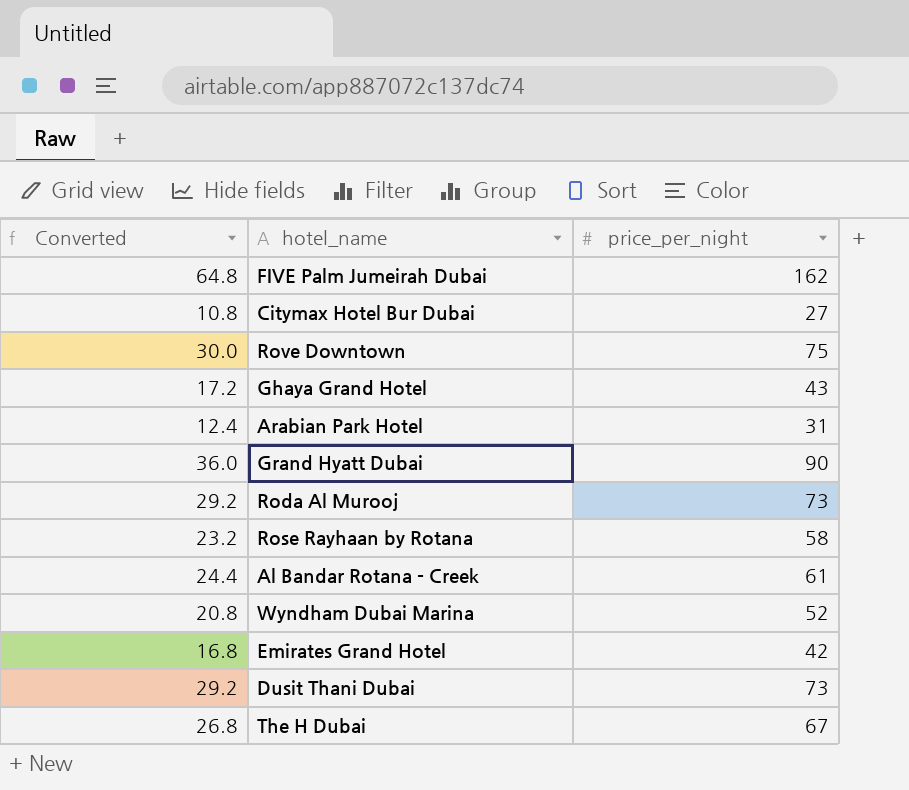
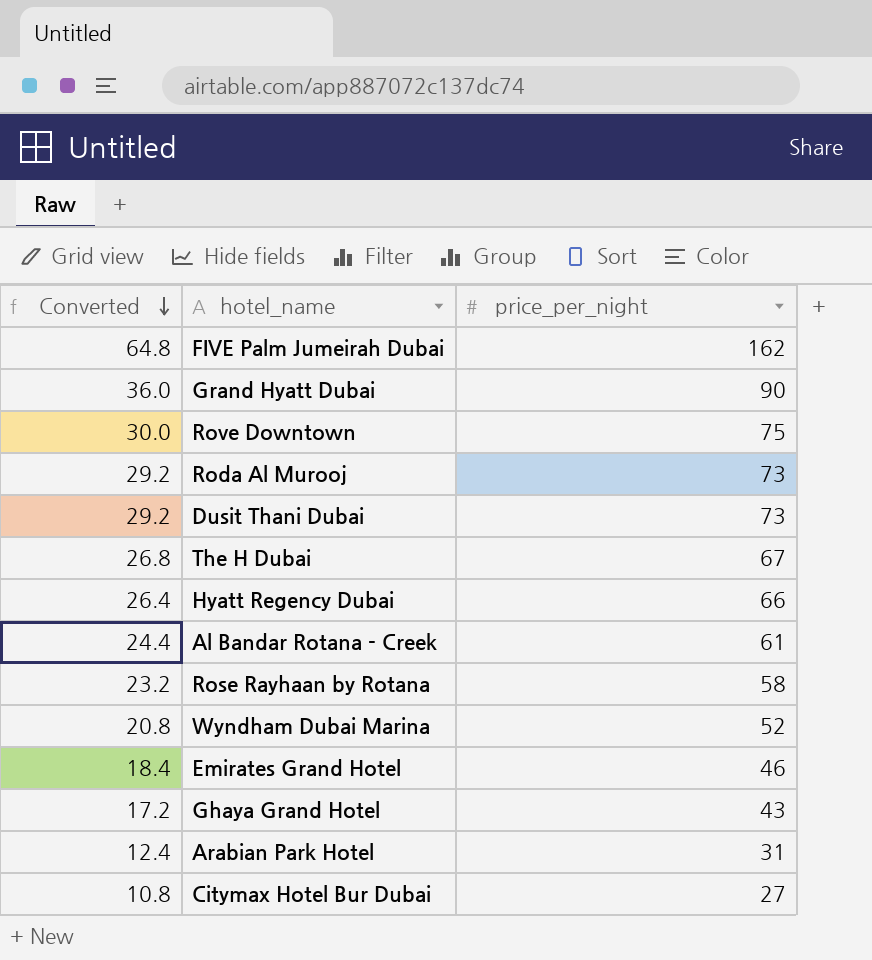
row order: none -> Converted descending
row Hyatt Regency Dubai: none -> 26.4 | 66
Emirates Grand Hotel | Converted: 16.8 -> 18.4
Emirates Grand Hotel | price_per_night: 42 -> 46

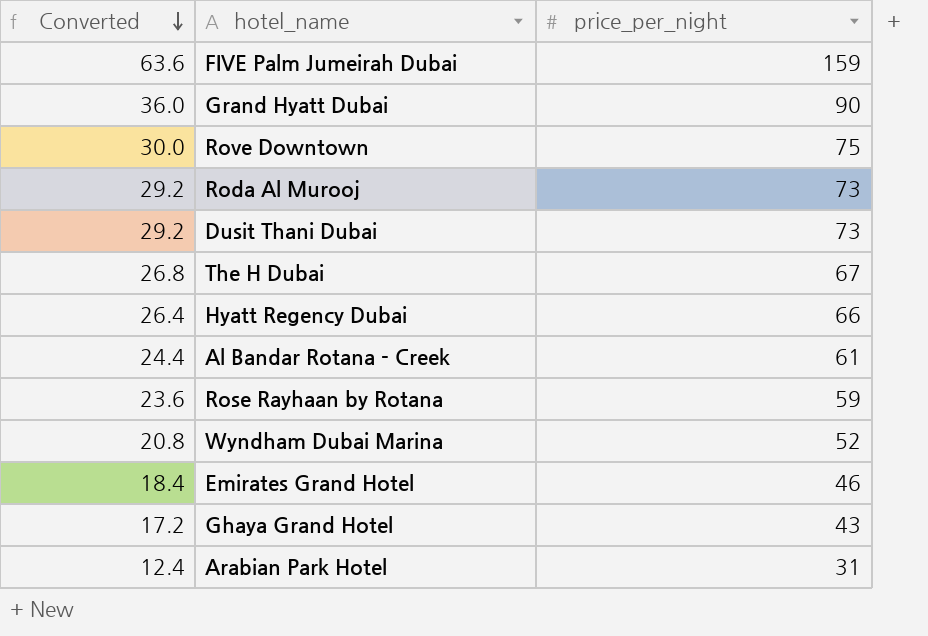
row Citymax Hotel Bur Dubai: 10.8 | 27 -> none
FIVE Palm Jumeirah Dubai | Converted: 64.8 -> 63.6
FIVE Palm Jumeirah Dubai | price_per_night: 162 -> 159
Rose Rayhaan by Rotana | Converted: 23.2 -> 23.6
Rose Rayhaan by Rotana | price_per_night: 58 -> 59

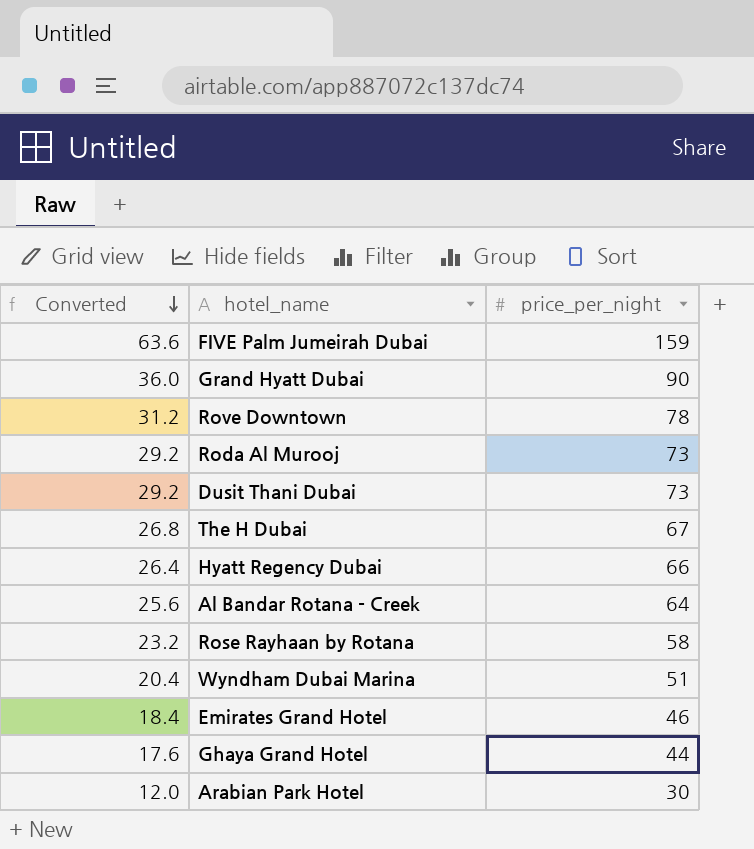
Rove Downtown | Converted: 30.0 -> 31.2
Rove Downtown | price_per_night: 75 -> 78
Al Bandar Rotana - Creek | Converted: 24.4 -> 25.6
Al Bandar Rotana - Creek | price_per_night: 61 -> 64
Rose Rayhaan by Rotana | Converted: 23.6 -> 23.2
Rose Rayhaan by Rotana | price_per_night: 59 -> 58
Wyndham Dubai Marina | Converted: 20.8 -> 20.4
Wyndham Dubai Marina | price_per_night: 52 -> 51
Ghaya Grand Hotel | Converted: 17.2 -> 17.6
Ghaya Grand Hotel | price_per_night: 43 -> 44
Arabian Park Hotel | Converted: 12.4 -> 12.0
Arabian Park Hotel | price_per_night: 31 -> 30

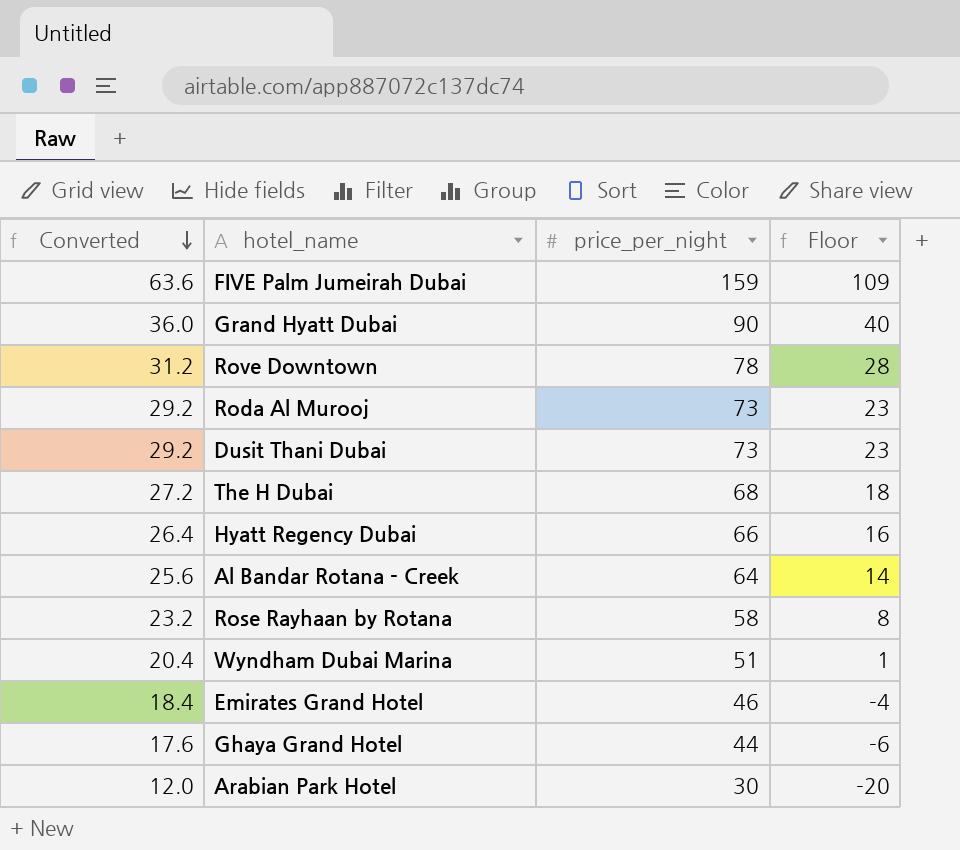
column Floor | formula: none -> [price_per_night] - 50
The H Dubai | Converted: 26.8 -> 27.2
The H Dubai | price_per_night: 67 -> 68

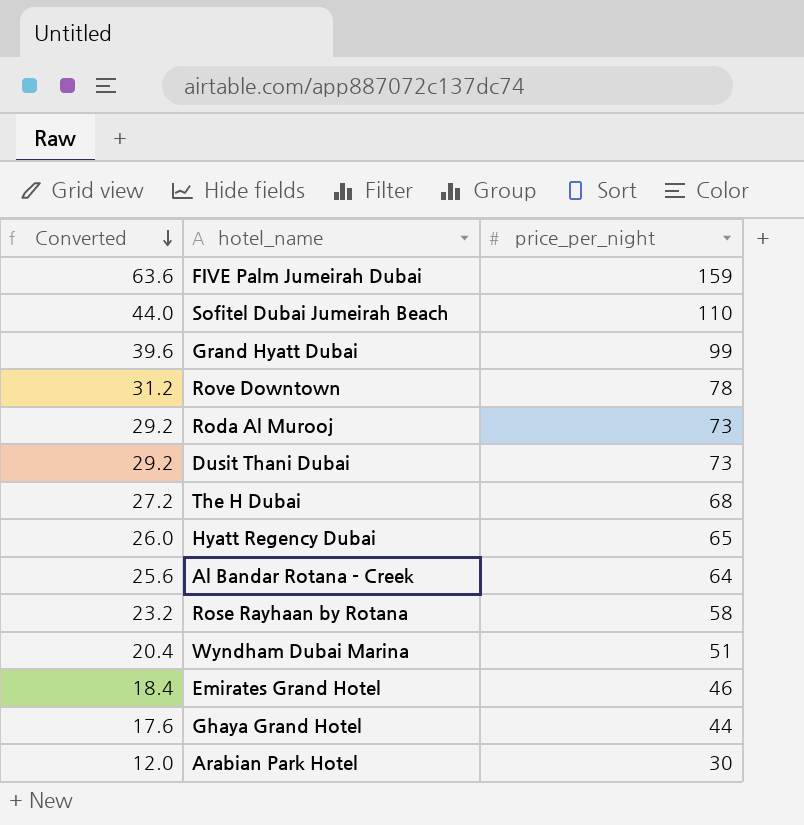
column Floor | formula: [price_per_night] - 50 -> none
row Sofitel Dubai Jumeirah Beach: none -> 44.0 | 110
Grand Hyatt Dubai | Converted: 36.0 -> 39.6
Grand Hyatt Dubai | price_per_night: 90 -> 99
Hyatt Regency Dubai | Converted: 26.4 -> 26.0
Hyatt Regency Dubai | price_per_night: 66 -> 65

